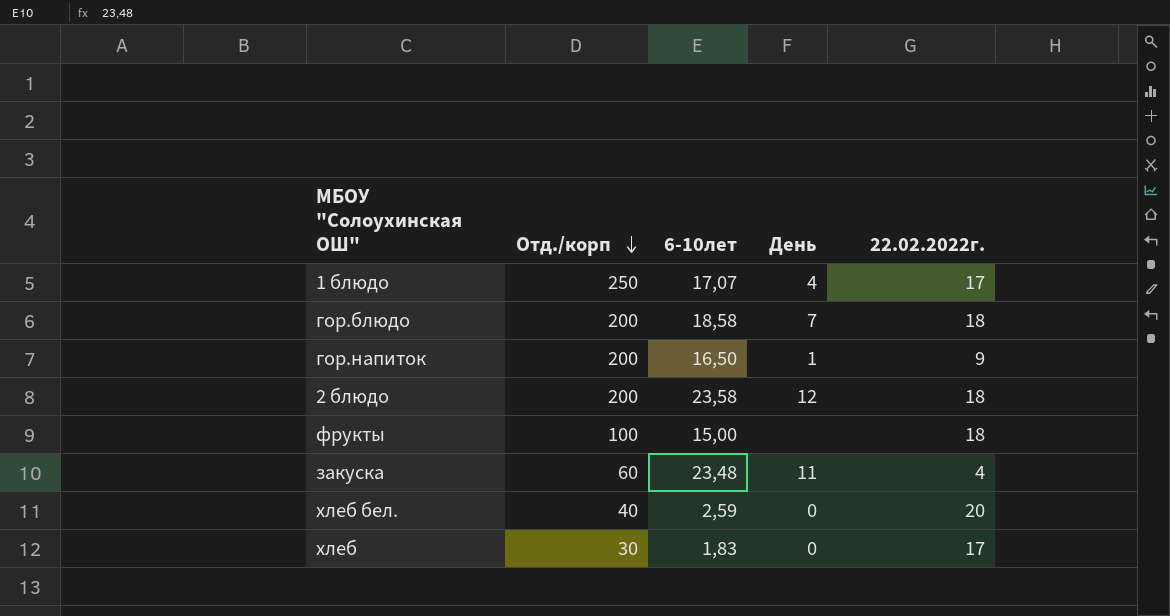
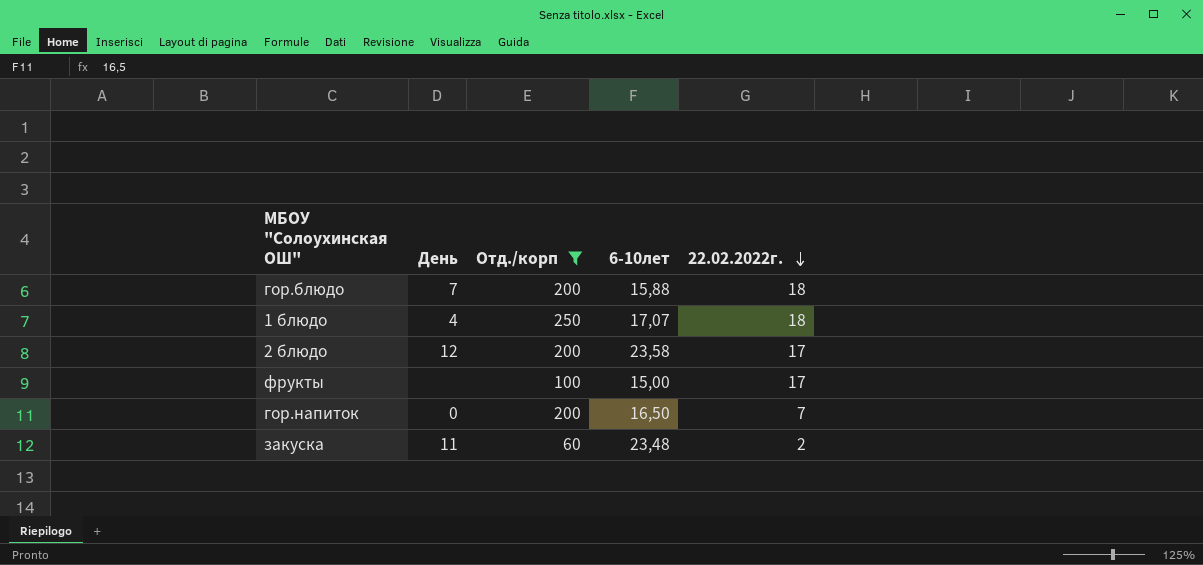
filter: none -> Отд./корп >= 60
row order: Отд./корп descending -> 22.02.2022г. descending
column День | position: 4 -> 2
гор.блюдо | 6-10лет: 18,58 -> 15,88
1 блюдо | 22.02.2022г.: 17 -> 18
2 блюдо | 22.02.2022г.: 18 -> 17
фрукты | 22.02.2022г.: 18 -> 17
гор.напиток | День: 1 -> 0
гор.напиток | 22.02.2022г.: 9 -> 7
закуска | 22.02.2022г.: 4 -> 2

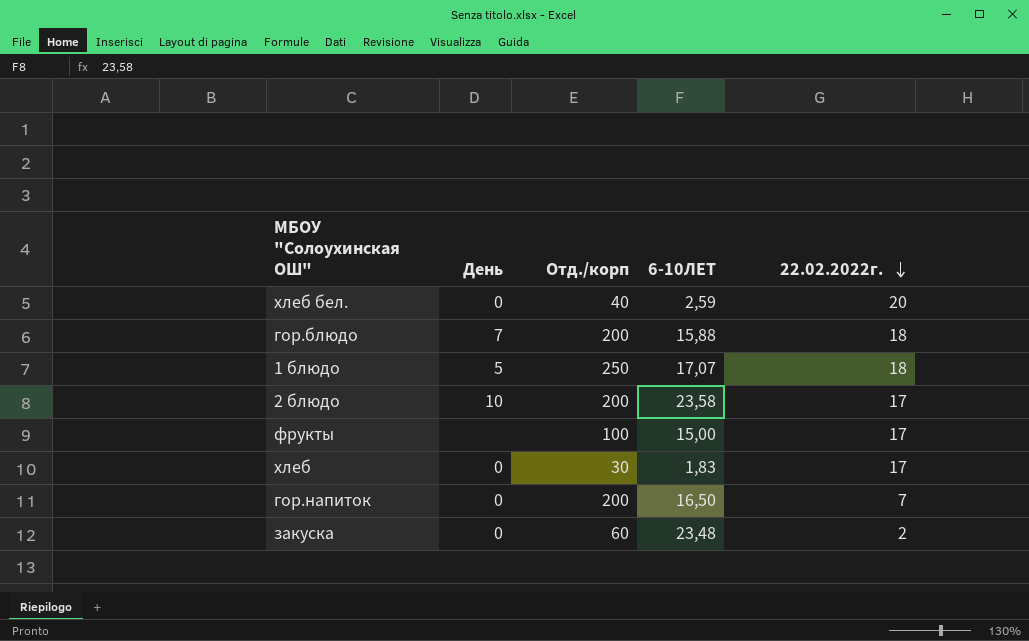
filter: Отд./корп >= 60 -> none
column name: 6-10лет -> 6-10ЛЕТ
1 блюдо | День: 4 -> 5
2 блюдо | День: 12 -> 10
закуска | День: 11 -> 0

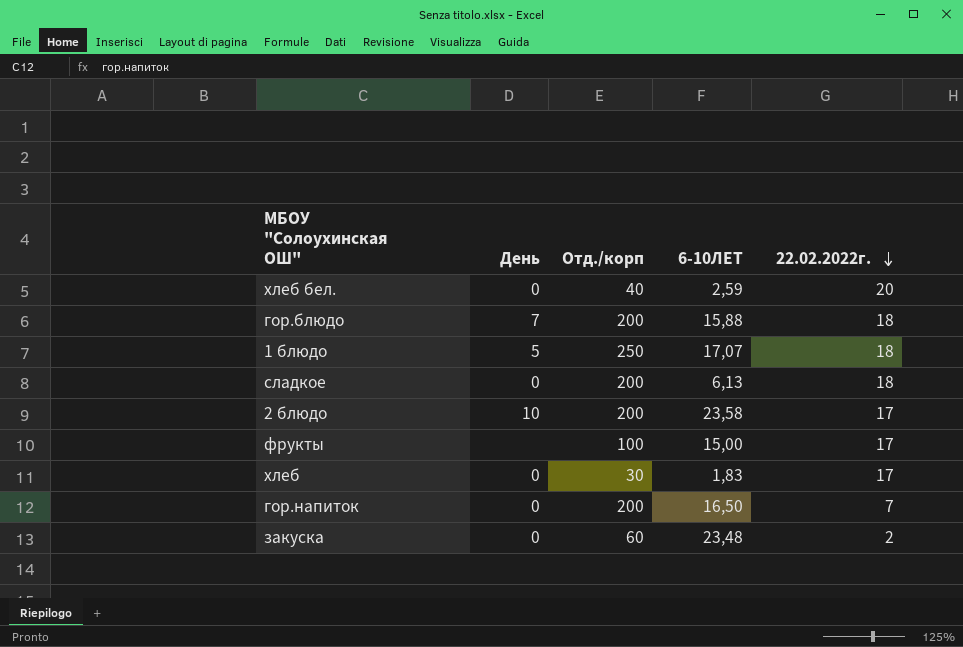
row сладкое: none -> 0 | 200 | 6,13 | 18

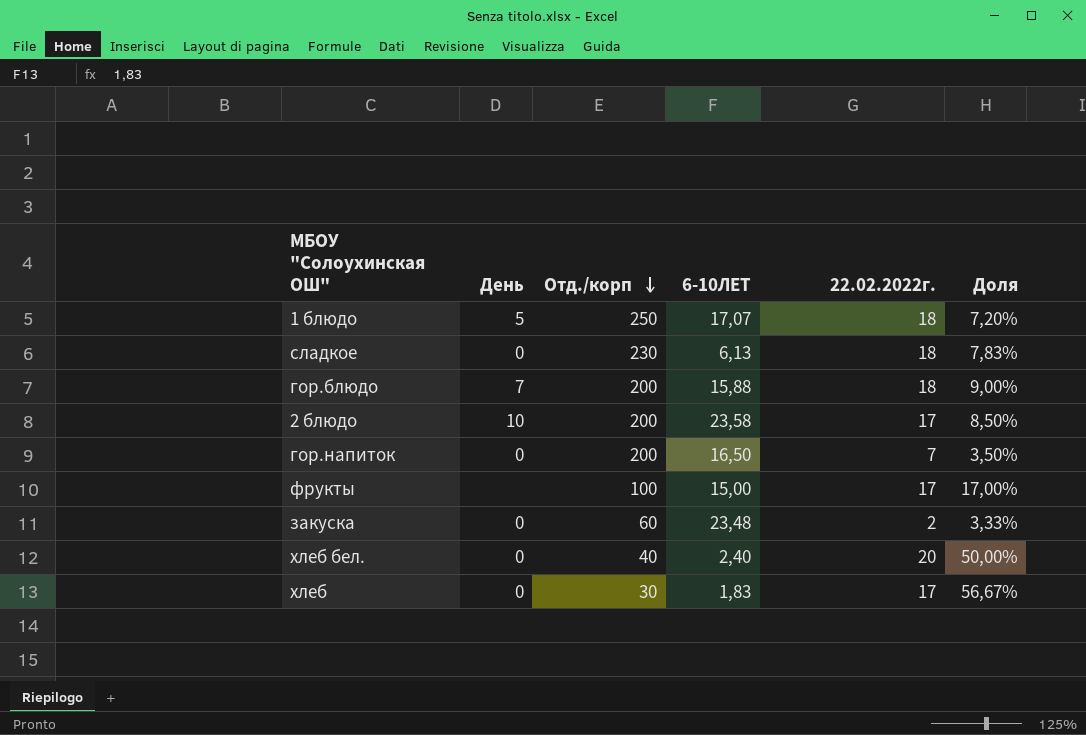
row order: 22.02.2022г. descending -> Отд./корп descending
column Доля | formula: none -> [22.02.2022г.] / [Отд./корп]
сладкое | Отд./корп: 200 -> 230
хлеб бел. | 6-10ЛЕТ: 2,59 -> 2,40

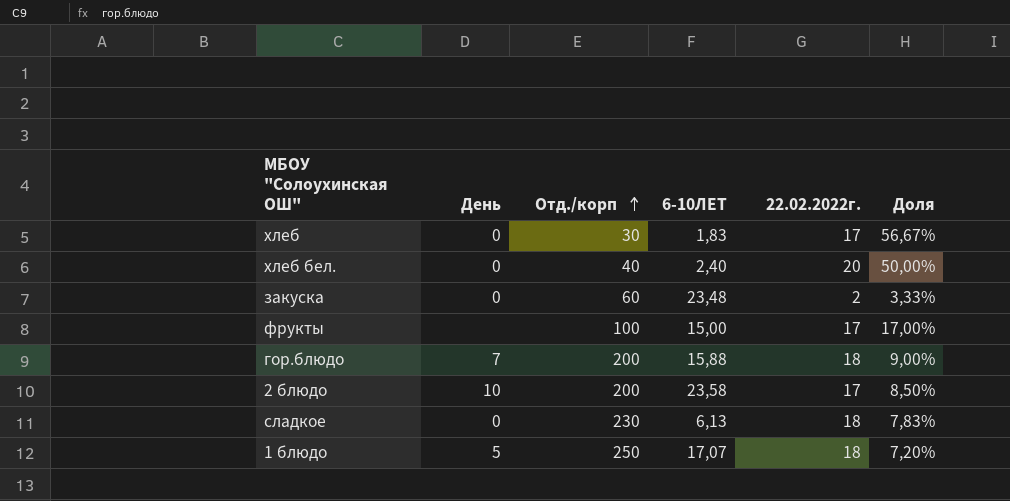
row order: Отд./корп descending -> Отд./корп ascending
row гор.напиток: 0 | 200 | 16,50 | 7 | 3,50% -> none

